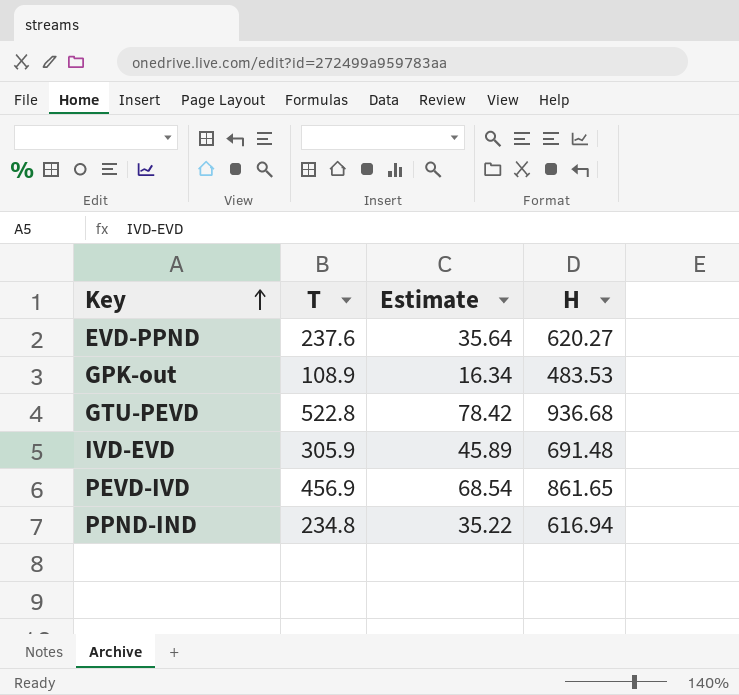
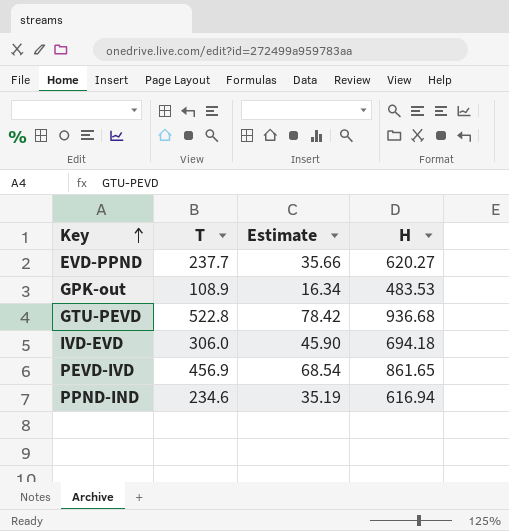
EVD-PPND | T: 237.6 -> 237.7
EVD-PPND | Estimate: 35.64 -> 35.66
IVD-EVD | T: 305.9 -> 306.0
IVD-EVD | Estimate: 45.89 -> 45.90
IVD-EVD | H: 691.48 -> 694.18
PPND-IND | T: 234.8 -> 234.6
PPND-IND | Estimate: 35.22 -> 35.19

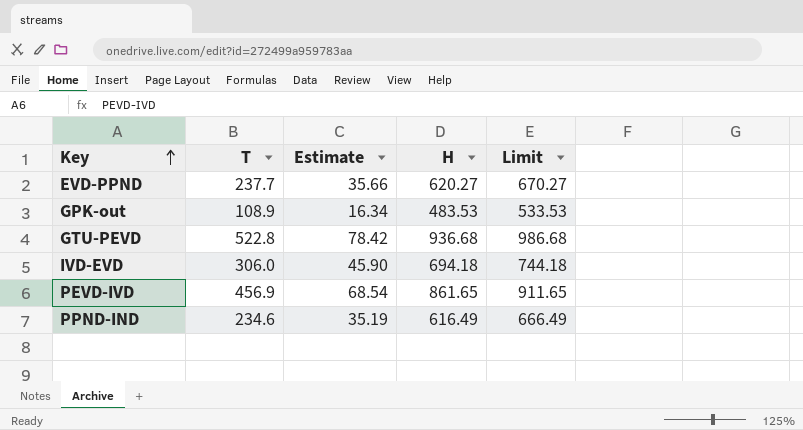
column Limit | formula: none -> [H] + 50
PPND-IND | H: 616.94 -> 616.49

